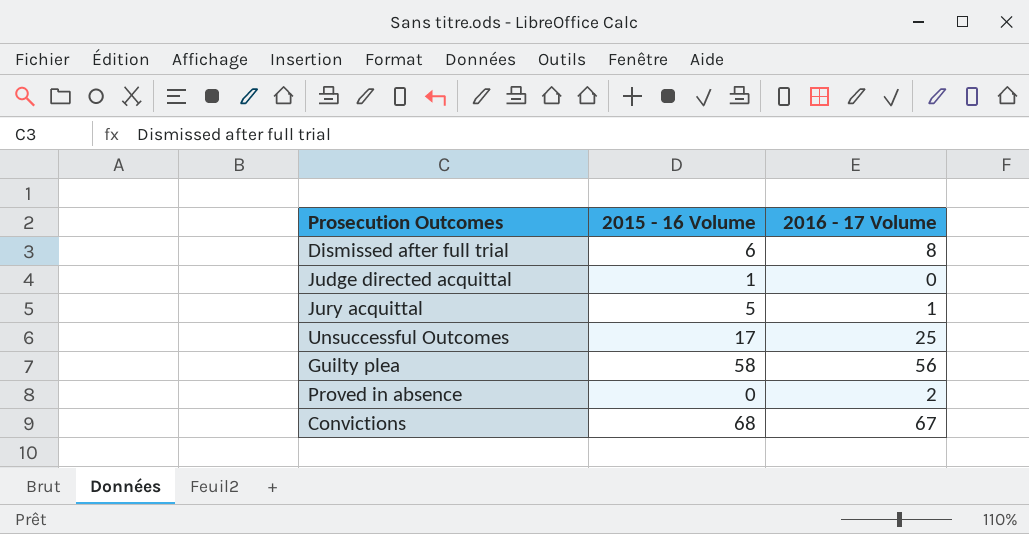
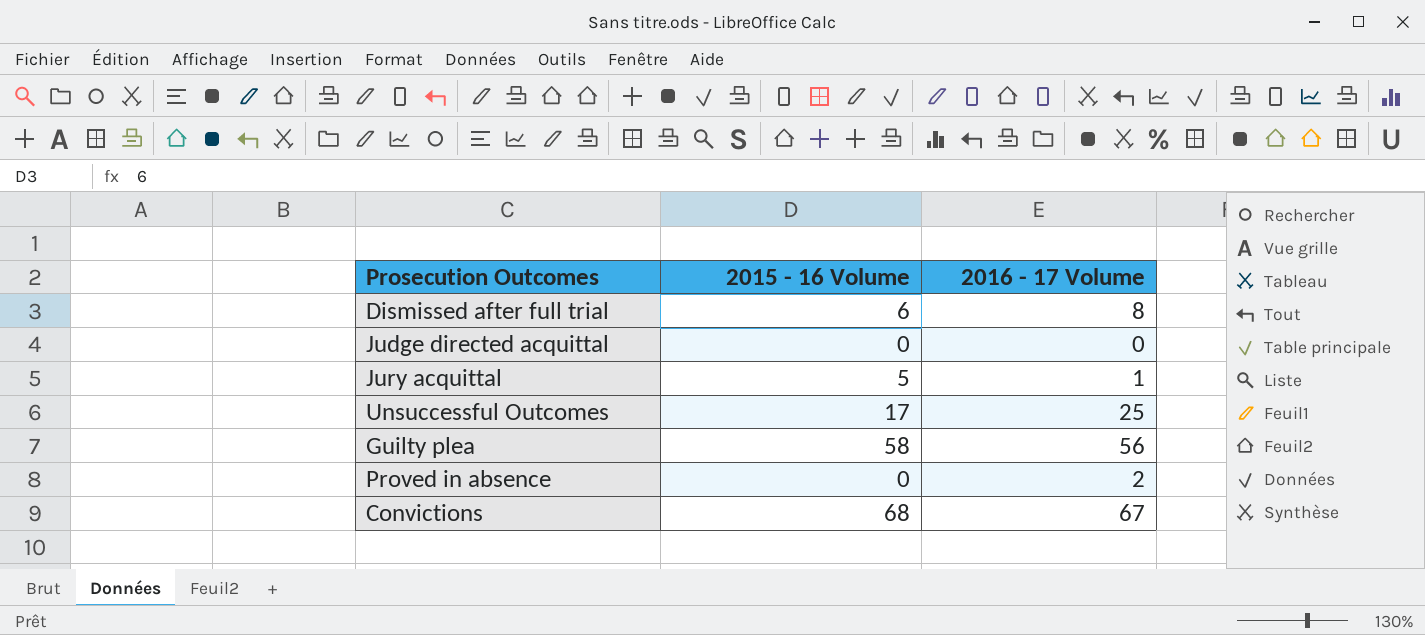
Judge directed acquittal | 2015 - 16 Volume: 1 -> 0

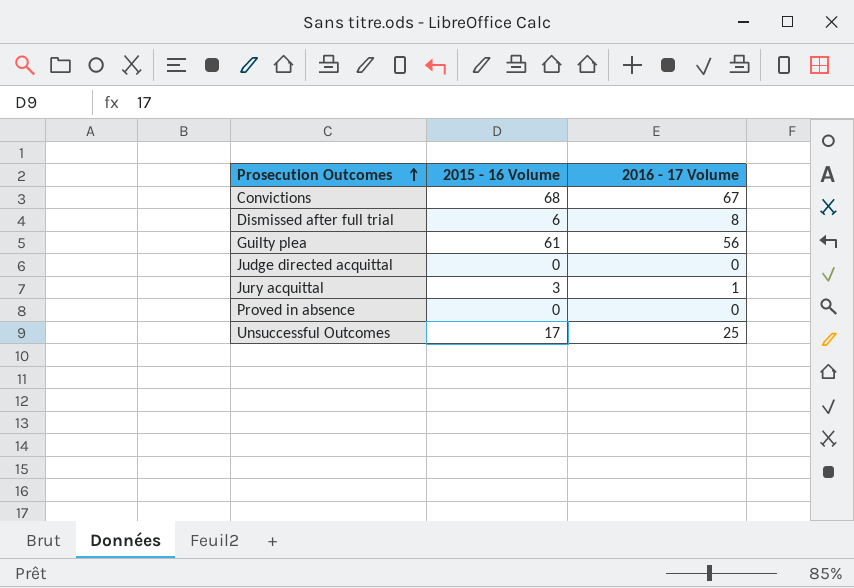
row order: none -> Prosecution Outcomes ascending
Guilty plea | 2015 - 16 Volume: 58 -> 61
Jury acquittal | 2015 - 16 Volume: 5 -> 3
Proved in absence | 2016 - 17 Volume: 2 -> 0

